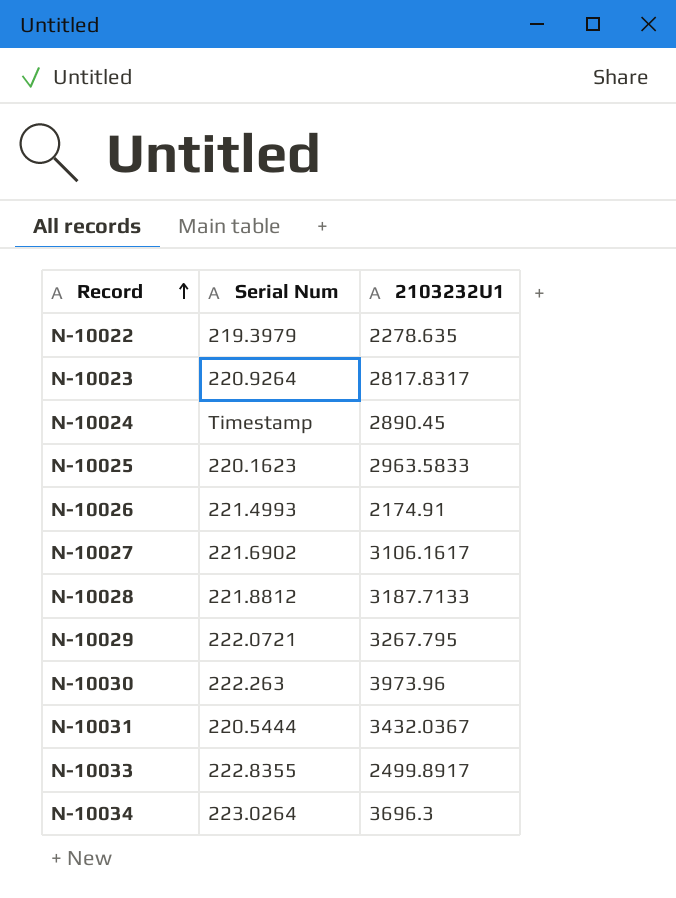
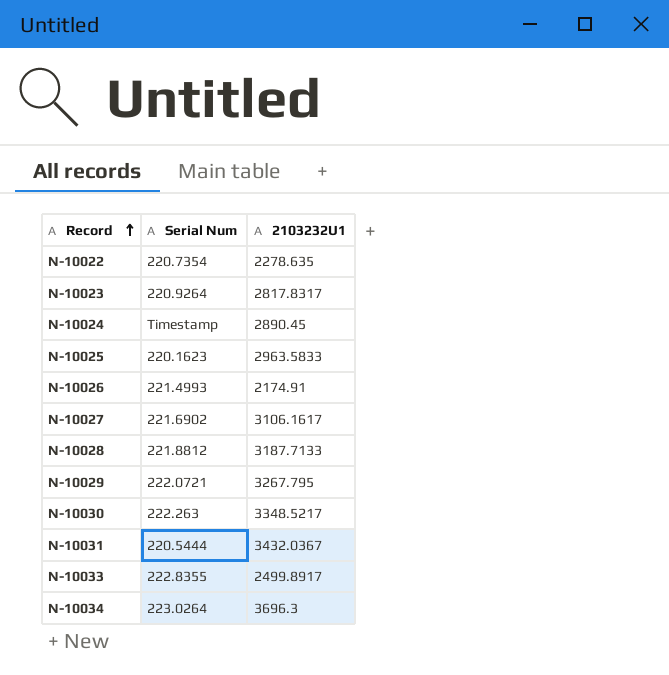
N-10022 | Serial Num: 219.3979 -> 220.7354
N-10030 | 2103232U1: 3973.96 -> 3348.5217

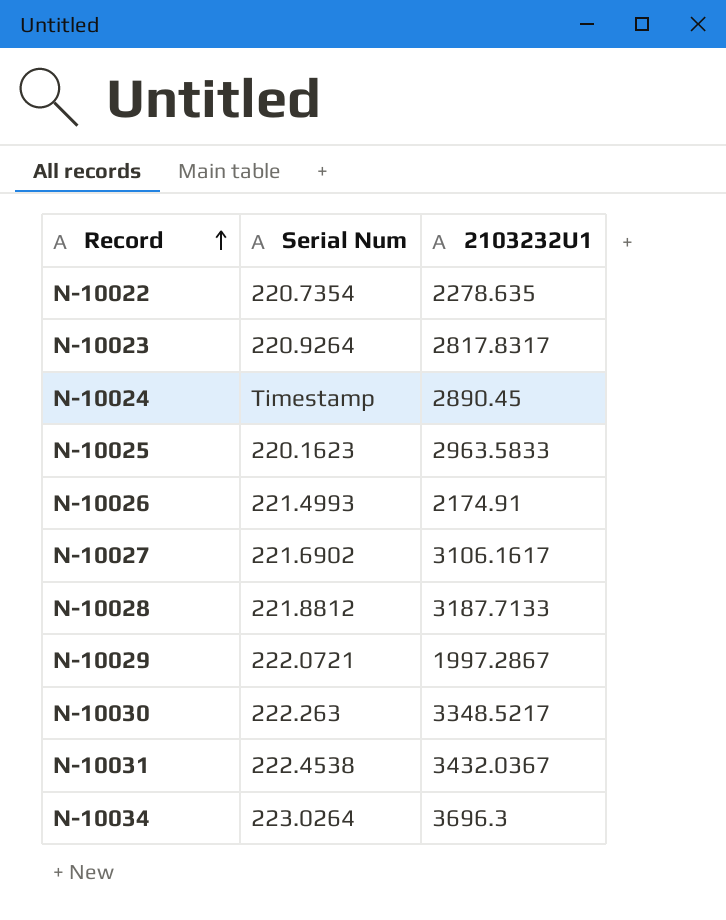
row N-10033: 222.8355 | 2499.8917 -> none
N-10029 | 2103232U1: 3267.795 -> 1997.2867
N-10031 | Serial Num: 220.5444 -> 222.4538

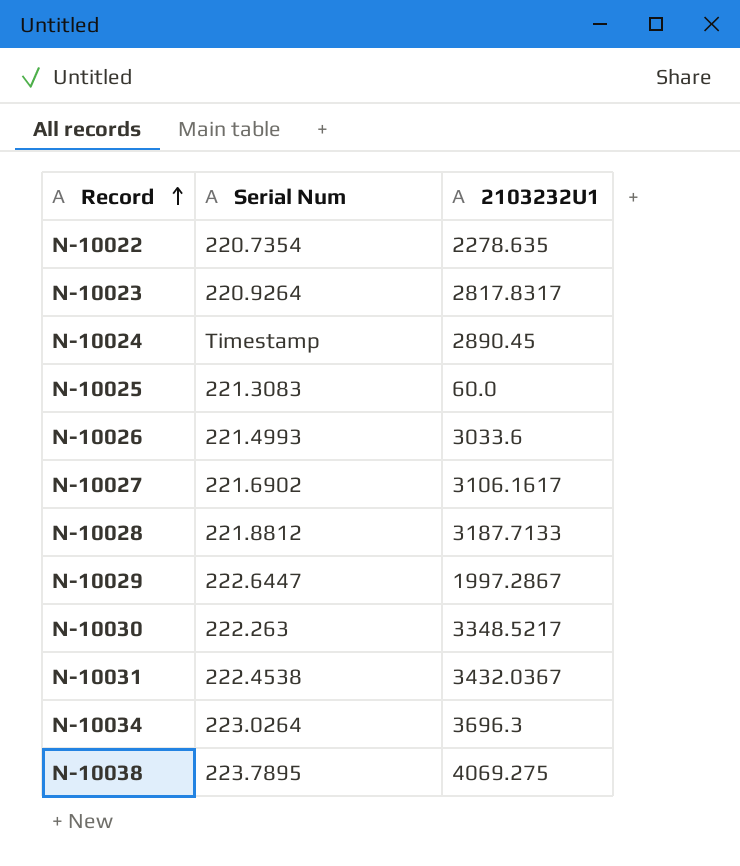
N-10025 | Serial Num: 220.1623 -> 221.3083
N-10025 | 2103232U1: 2963.5833 -> 60.0
N-10026 | 2103232U1: 2174.91 -> 3033.6
N-10029 | Serial Num: 222.0721 -> 222.6447
row N-10038: none -> 223.7895 | 4069.275

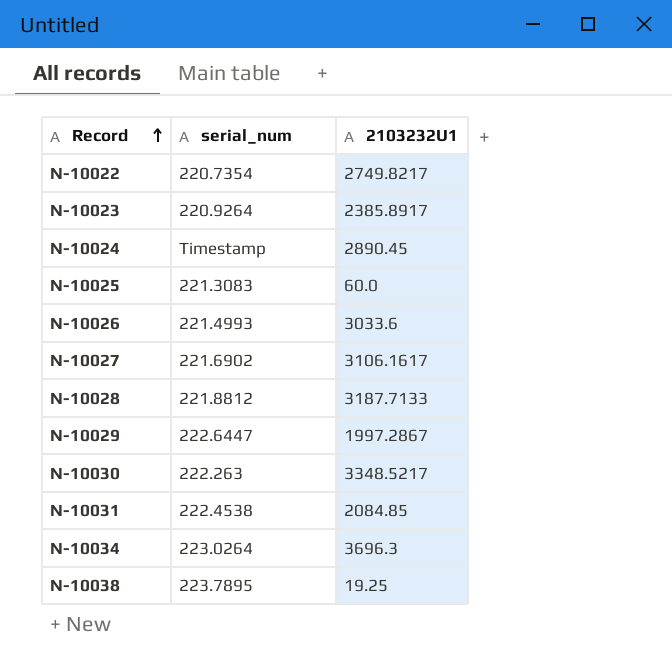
column name: Serial Num -> serial_num
N-10022 | 2103232U1: 2278.635 -> 2749.8217
N-10023 | 2103232U1: 2817.8317 -> 2385.8917
N-10031 | 2103232U1: 3432.0367 -> 2084.85
N-10038 | 2103232U1: 4069.275 -> 19.25

